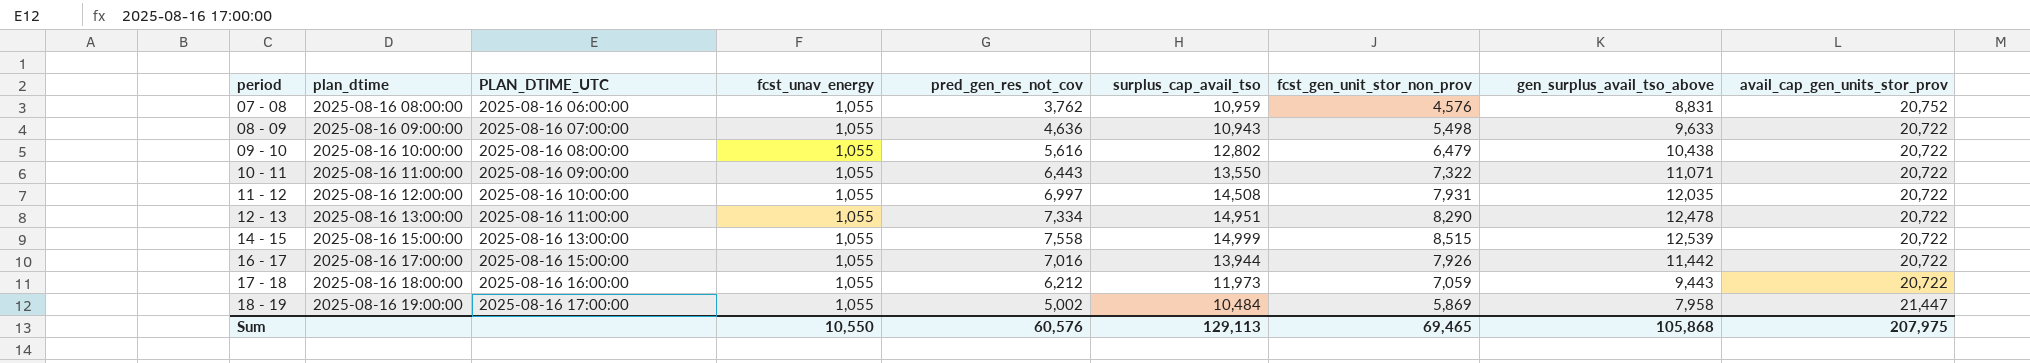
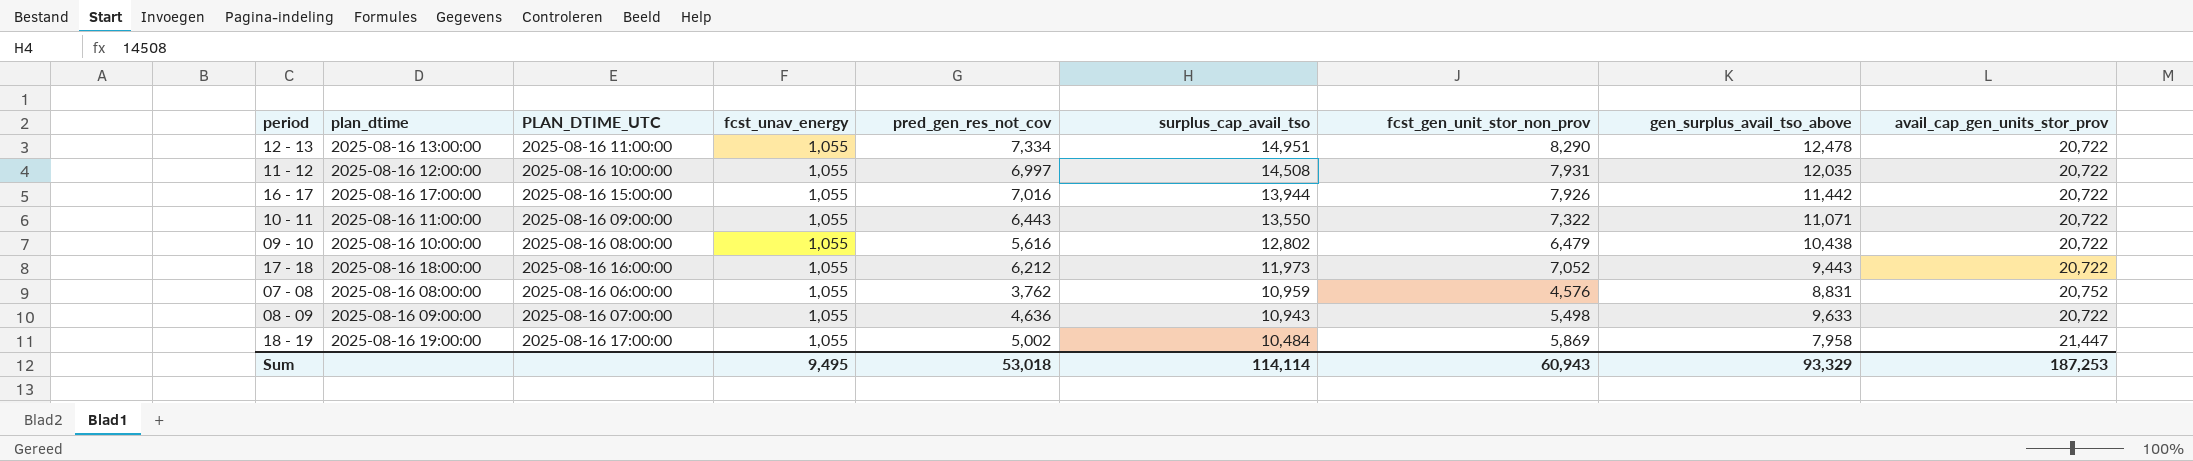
row order: period ascending -> surplus_cap_avail_tso descending
row 14 - 15: 2025-08-16 15:00:00 | 2025-08-16 13:00:00 | 1,055 | 7,558 | 14,999 | 8,515 | 12,539 | 20,722 -> none
17 - 18 | fcst_gen_unit_stor_non_prov: 7,059 -> 7,052
Sum | fcst_unav_energy: 10,550 -> 9,495
Sum | pred_gen_res_not_cov: 60,576 -> 53,018
Sum | surplus_cap_avail_tso: 129,113 -> 114,114
Sum | fcst_gen_unit_stor_non_prov: 69,465 -> 60,943
Sum | gen_surplus_avail_tso_above: 105,868 -> 93,329
Sum | avail_cap_gen_units_stor_prov: 207,975 -> 187,253

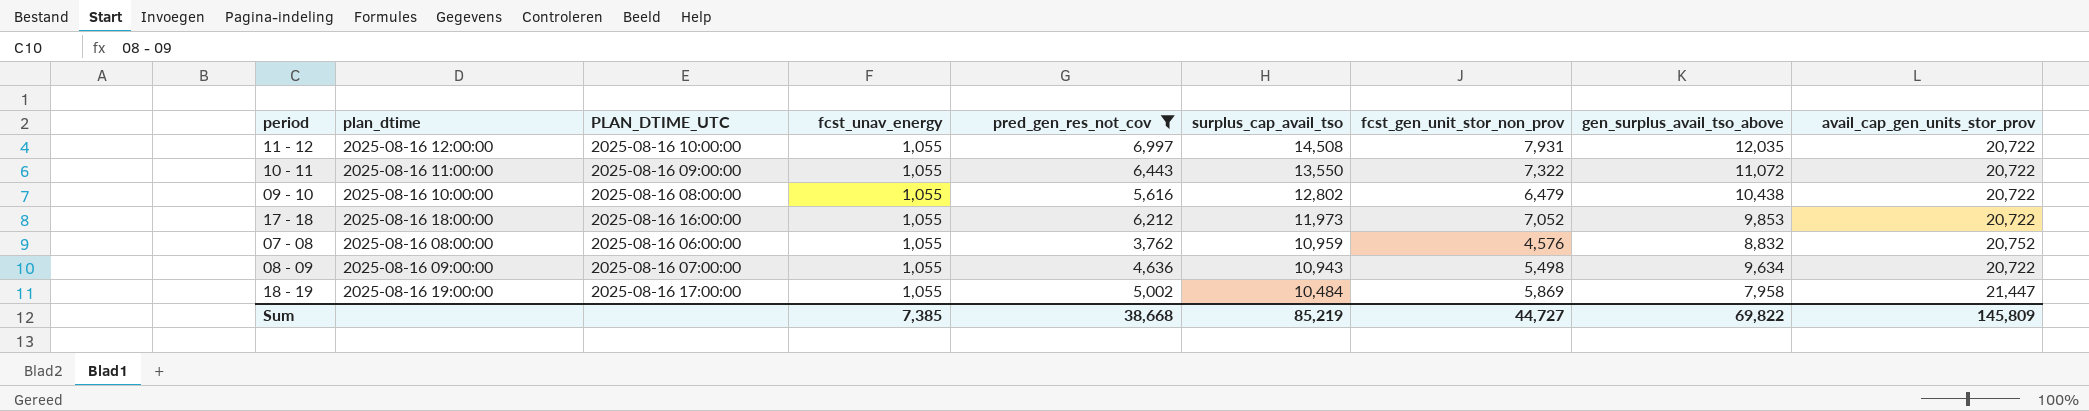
filter: none -> pred_gen_res_not_cov <= 6,997
10 - 11 | gen_surplus_avail_tso_above: 11,071 -> 11,072
17 - 18 | gen_surplus_avail_tso_above: 9,443 -> 9,853
07 - 08 | gen_surplus_avail_tso_above: 8,831 -> 8,832
08 - 09 | gen_surplus_avail_tso_above: 9,633 -> 9,634
Sum | fcst_unav_energy: 9,495 -> 7,385
Sum | pred_gen_res_not_cov: 53,018 -> 38,668
Sum | surplus_cap_avail_tso: 114,114 -> 85,219
Sum | fcst_gen_unit_stor_non_prov: 60,943 -> 44,727
Sum | gen_surplus_avail_tso_above: 93,329 -> 69,822
Sum | avail_cap_gen_units_stor_prov: 187,253 -> 145,809

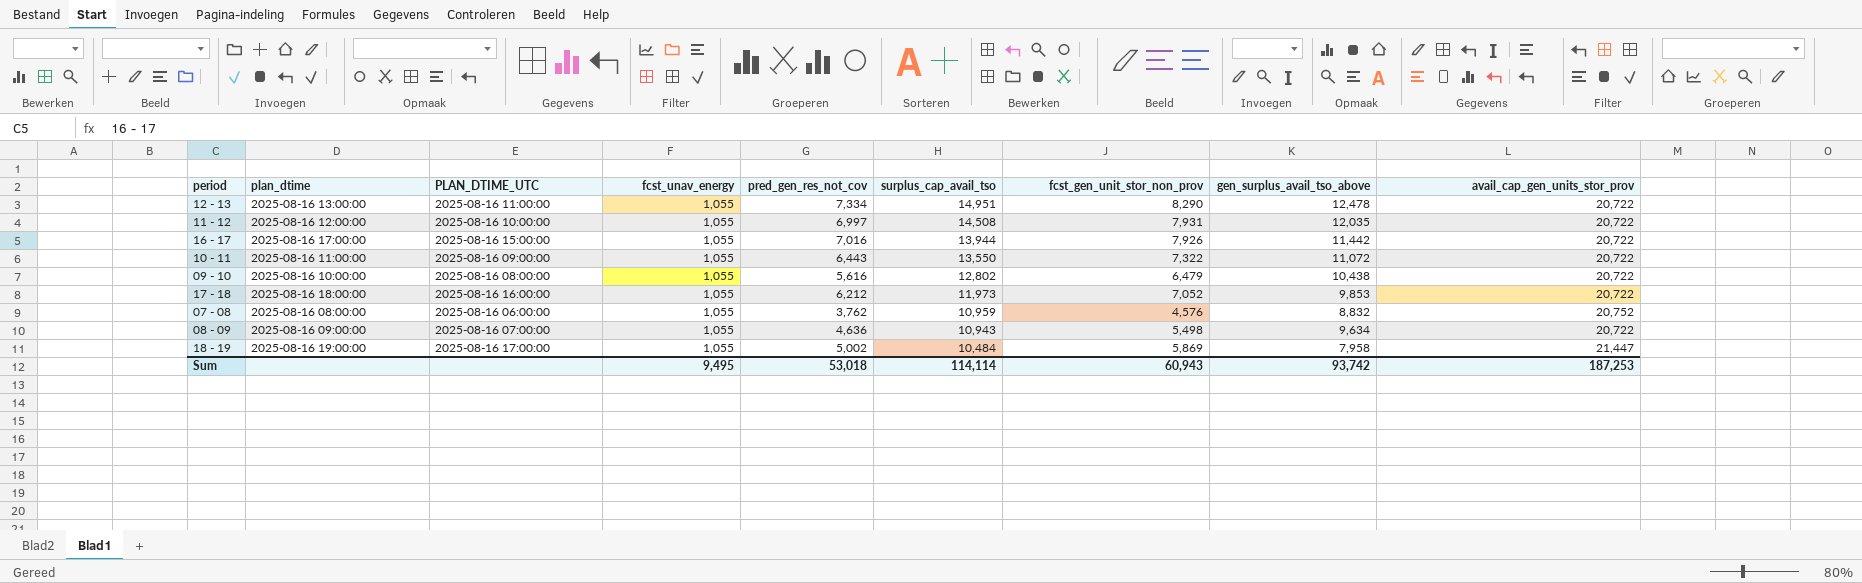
filter: pred_gen_res_not_cov <= 6,997 -> none
Sum | fcst_unav_energy: 7,385 -> 9,495
Sum | pred_gen_res_not_cov: 38,668 -> 53,018
Sum | surplus_cap_avail_tso: 85,219 -> 114,114
Sum | fcst_gen_unit_stor_non_prov: 44,727 -> 60,943
Sum | gen_surplus_avail_tso_above: 69,822 -> 93,742
Sum | avail_cap_gen_units_stor_prov: 145,809 -> 187,253

